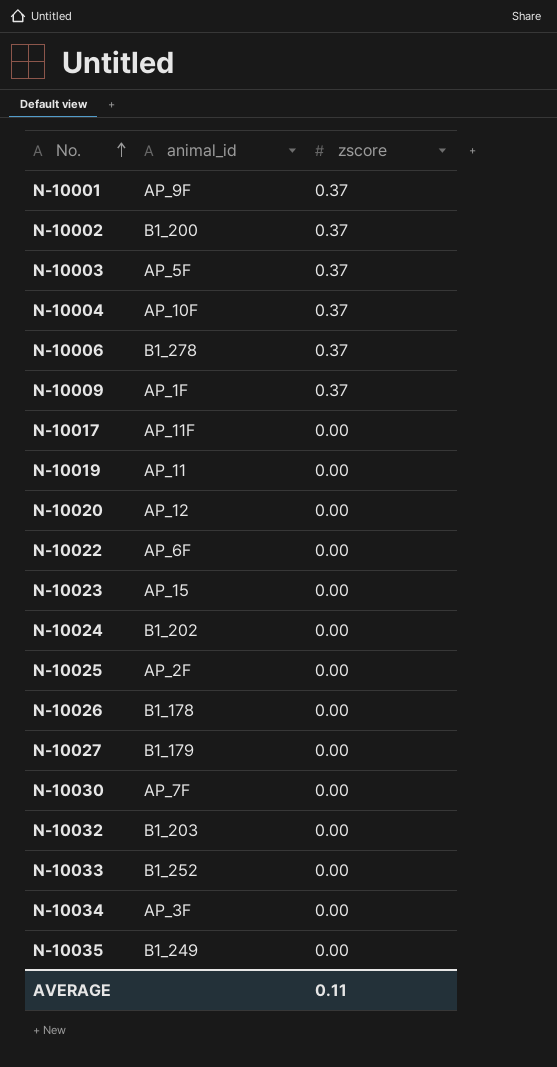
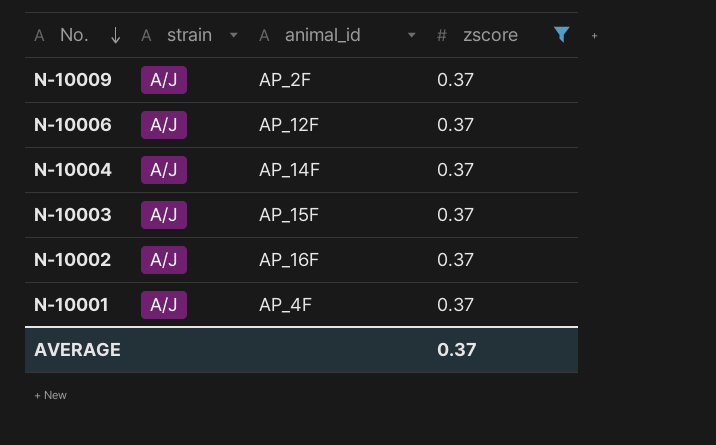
filter: none -> zscore = 0.37
row order: No. ascending -> No. descending
column strain | position: none -> 2
N-10009 | animal_id: AP_1F -> AP_2F
N-10006 | animal_id: B1_278 -> AP_12F
N-10004 | animal_id: AP_10F -> AP_14F
N-10003 | animal_id: AP_5F -> AP_15F
N-10002 | animal_id: B1_200 -> AP_16F
N-10001 | animal_id: AP_9F -> AP_4F
AVERAGE | zscore: 0.11 -> 0.37

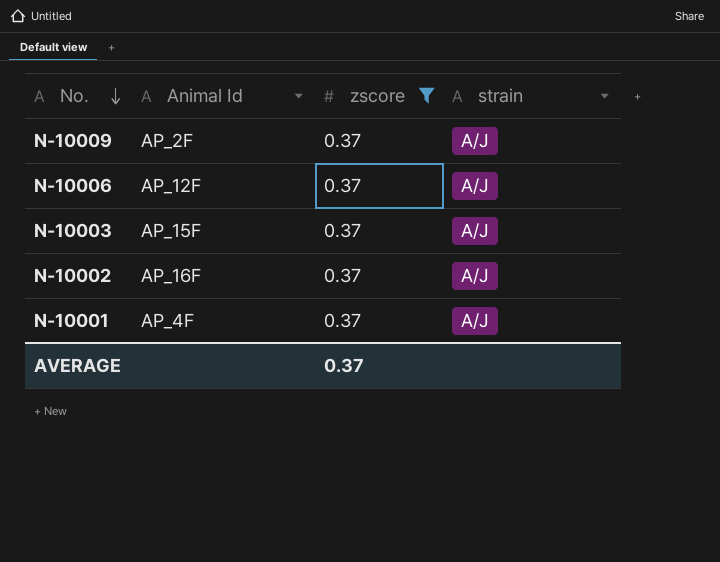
column name: animal_id -> Animal Id
column strain | position: 2 -> 4
row N-10004: A/J | AP_14F | 0.37 -> none

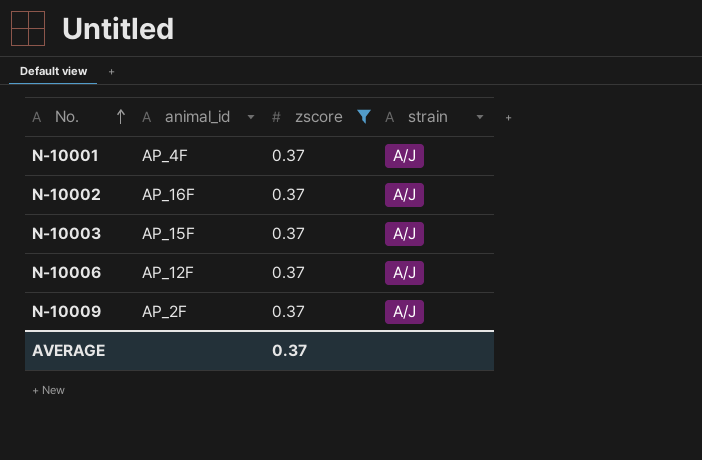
row order: No. descending -> No. ascending
column name: Animal Id -> animal_id

